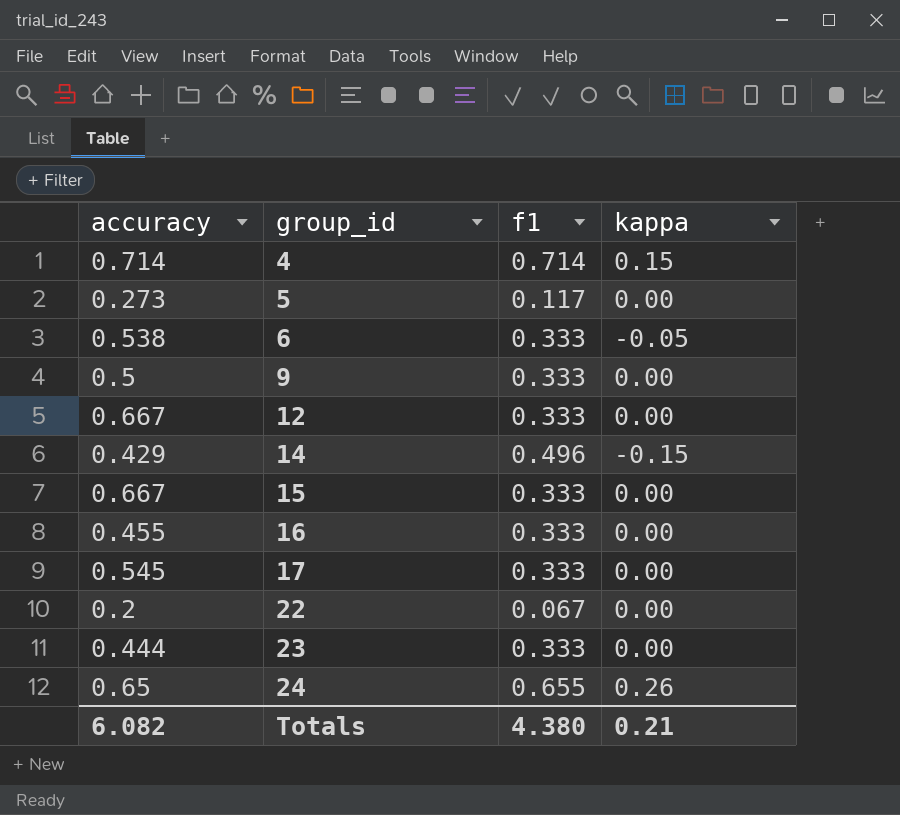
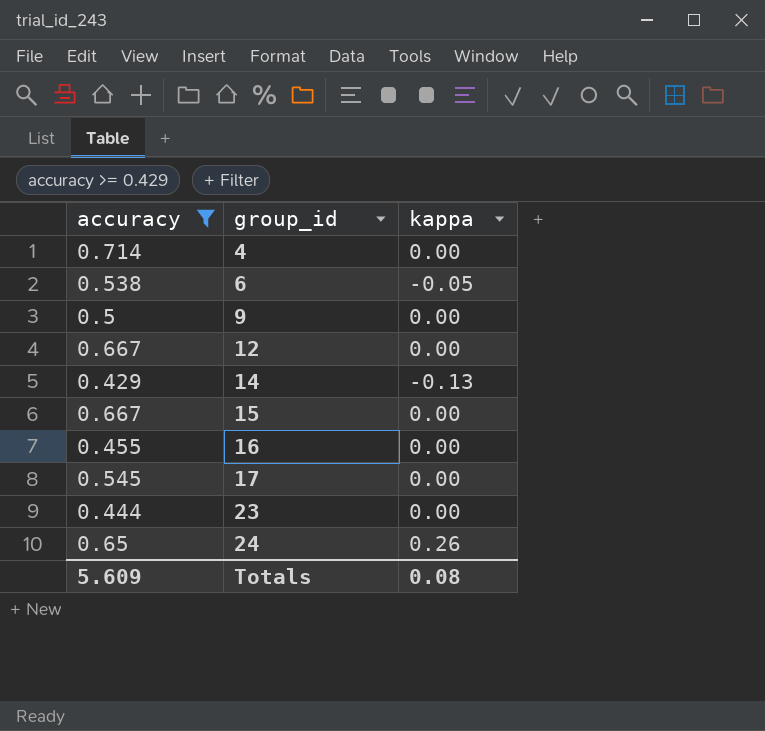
filter: none -> accuracy >= 0.429
column f1 | position: 3 -> none
4 | kappa: 0.15 -> 0.00
14 | kappa: -0.15 -> -0.13
Totals | accuracy: 6.082 -> 5.609
Totals | kappa: 0.21 -> 0.08

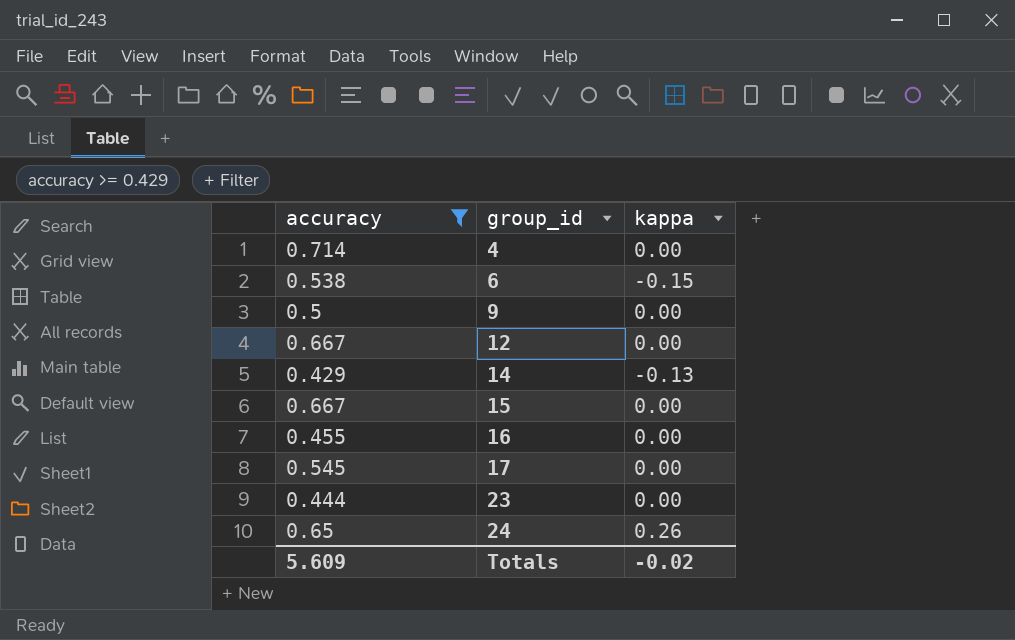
6 | kappa: -0.05 -> -0.15
Totals | kappa: 0.08 -> -0.02

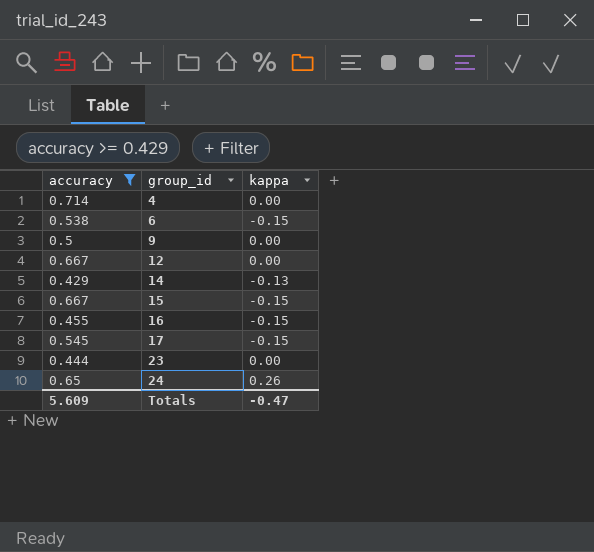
15 | kappa: 0.00 -> -0.15
16 | kappa: 0.00 -> -0.15
17 | kappa: 0.00 -> -0.15
Totals | kappa: -0.02 -> -0.47

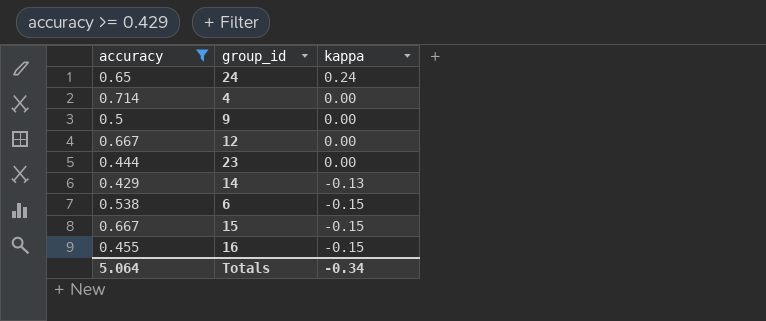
row order: group_id ascending -> kappa descending
row 17: 0.545 | -0.15 -> none
24 | kappa: 0.26 -> 0.24
Totals | accuracy: 5.609 -> 5.064
Totals | kappa: -0.47 -> -0.34

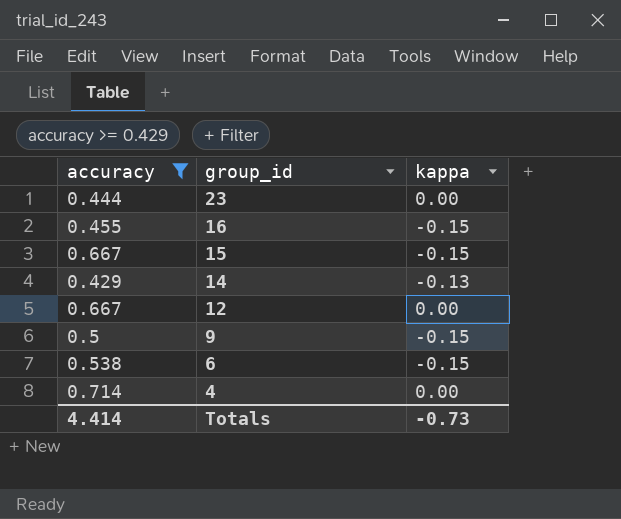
row order: kappa descending -> group_id descending
row 24: 0.65 | 0.24 -> none
9 | kappa: 0.00 -> -0.15
Totals | accuracy: 5.064 -> 4.414
Totals | kappa: -0.34 -> -0.73

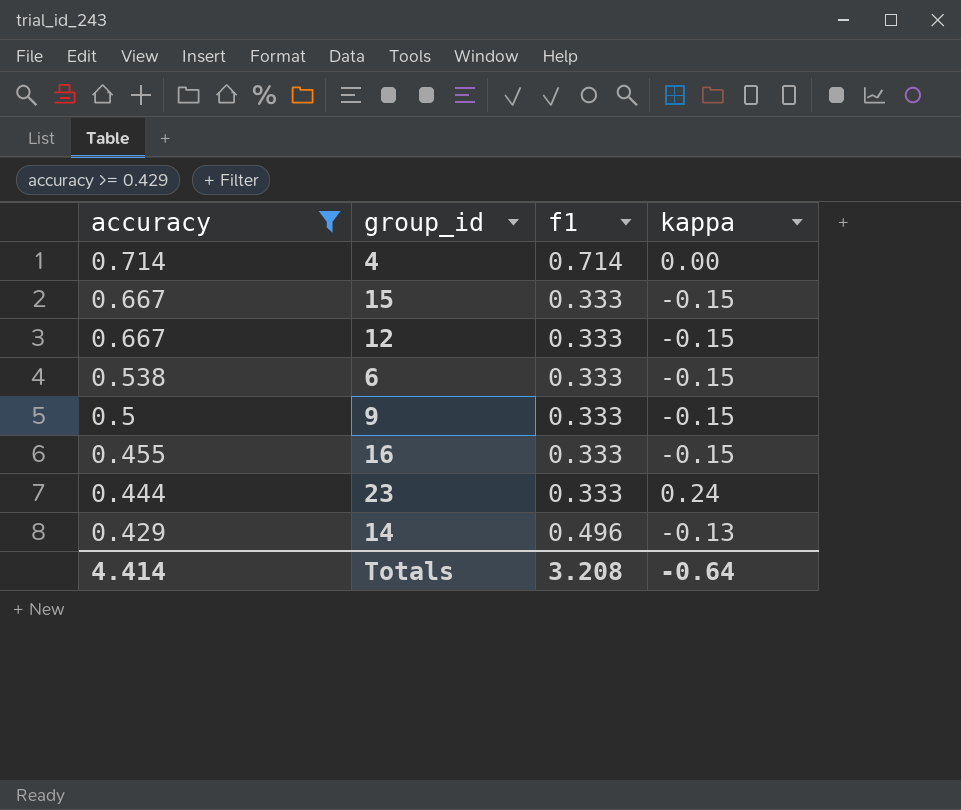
row order: group_id descending -> accuracy descending
column f1 | position: none -> 3
12 | kappa: 0.00 -> -0.15
23 | kappa: 0.00 -> 0.24
Totals | kappa: -0.73 -> -0.64

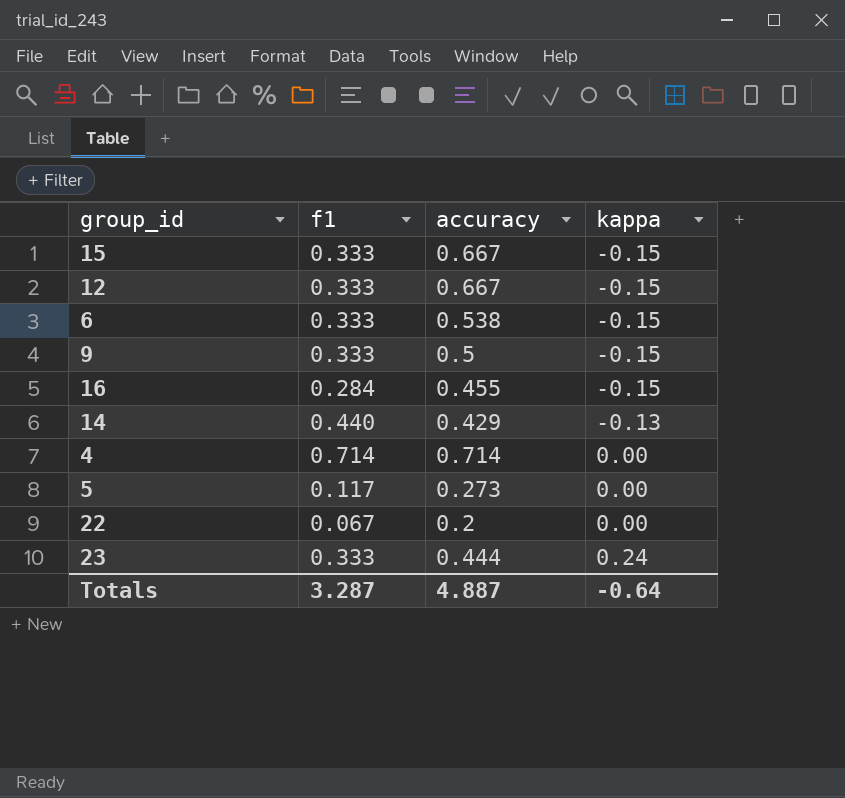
filter: accuracy >= 0.429 -> none
row order: accuracy descending -> kappa ascending
column accuracy | position: 1 -> 3
16 | f1: 0.333 -> 0.284
14 | f1: 0.496 -> 0.440
Totals | f1: 3.208 -> 3.287
Totals | accuracy: 4.414 -> 4.887

